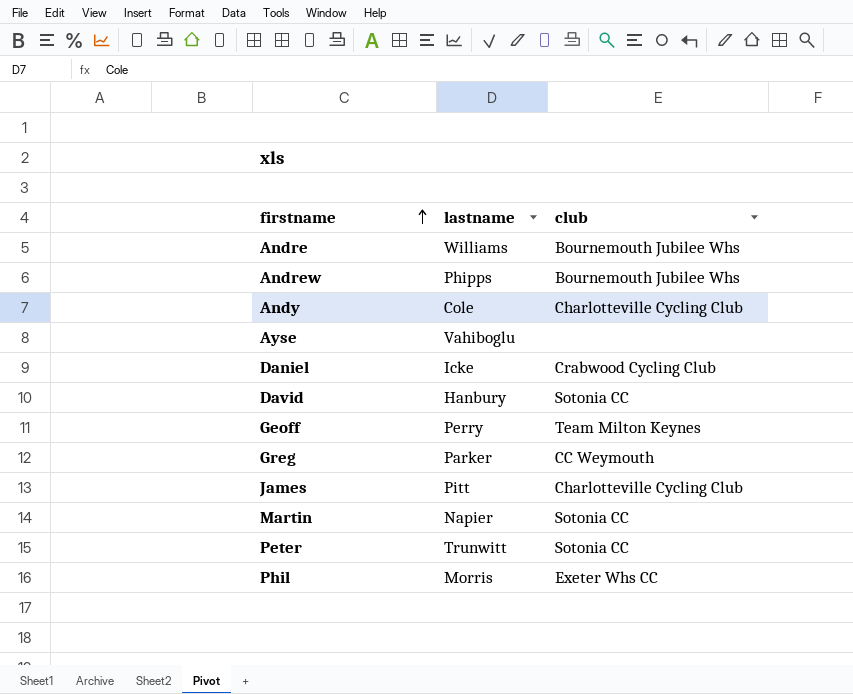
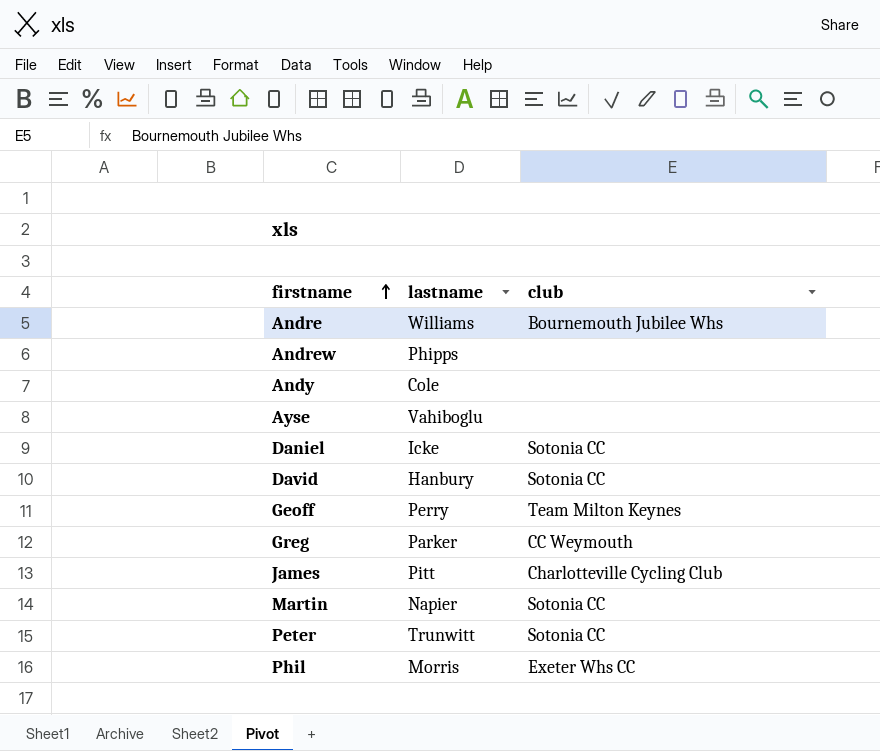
Andrew | club: Bournemouth Jubilee Whs -> none
Andy | club: Charlotteville Cycling Club -> none
Daniel | club: Crabwood Cycling Club -> Sotonia CC

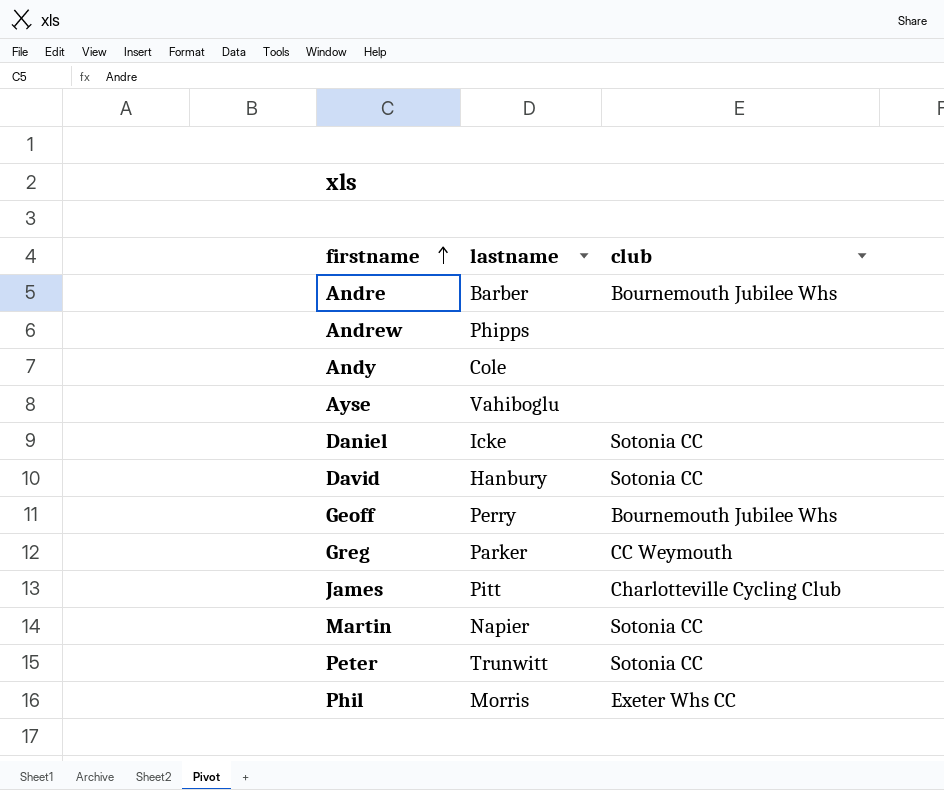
Andre | lastname: Williams -> Barber
Geoff | club: Team Milton Keynes -> Bournemouth Jubilee Whs

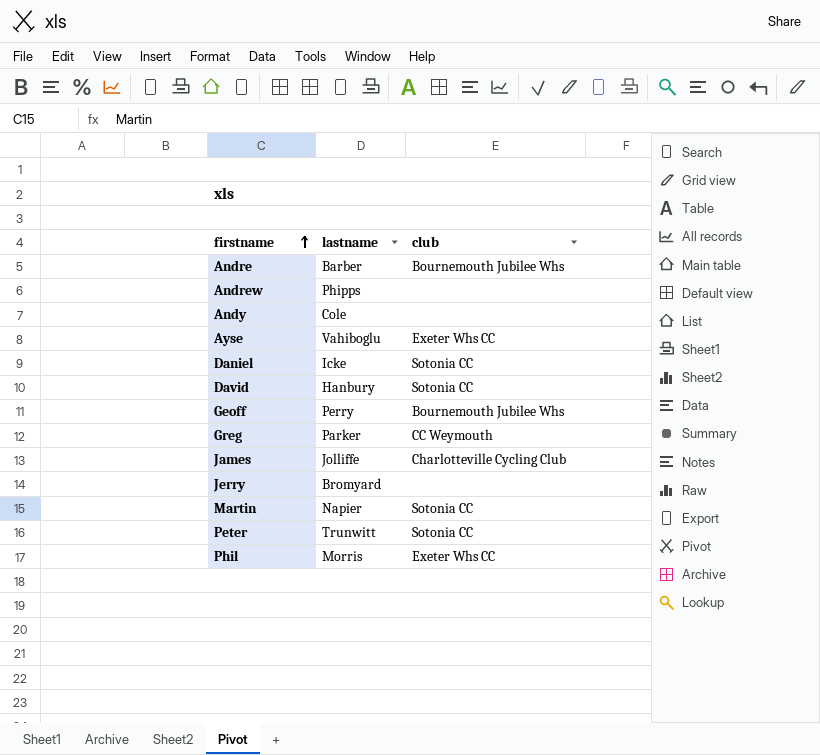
Ayse | club: none -> Exeter Whs CC
James | lastname: Pitt -> Jolliffe
row Jerry: none -> Bromyard | none

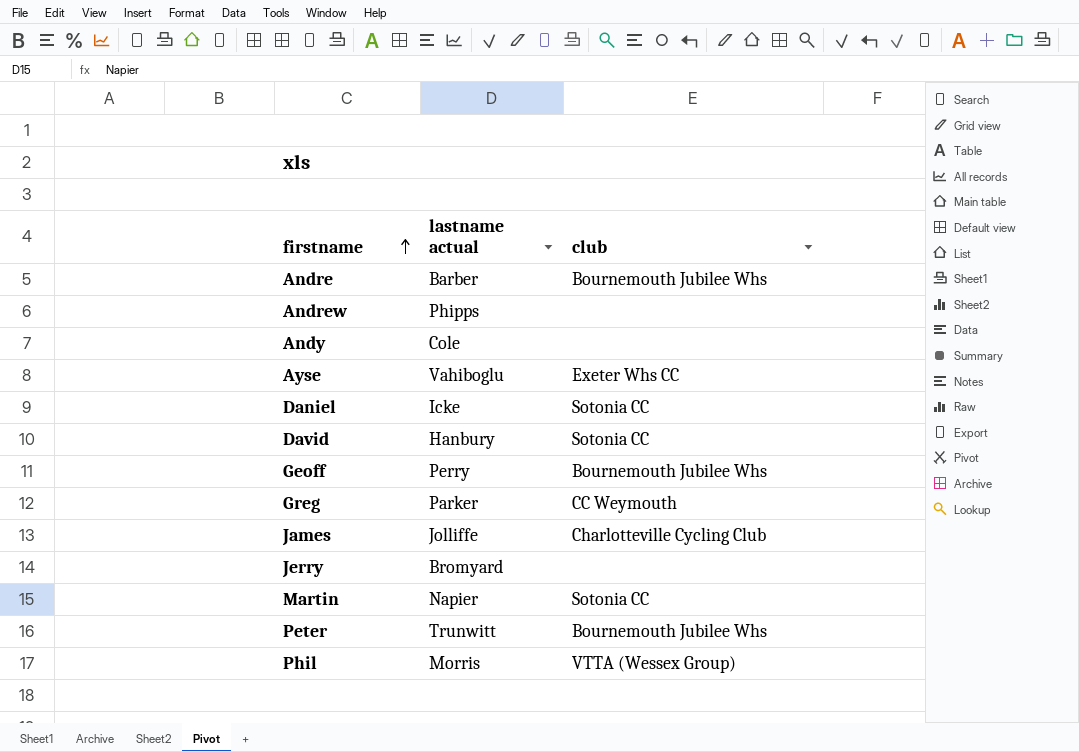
column name: lastname -> lastname actual
Peter | club: Sotonia CC -> Bournemouth Jubilee Whs
Phil | club: Exeter Whs CC -> VTTA (Wessex Group)

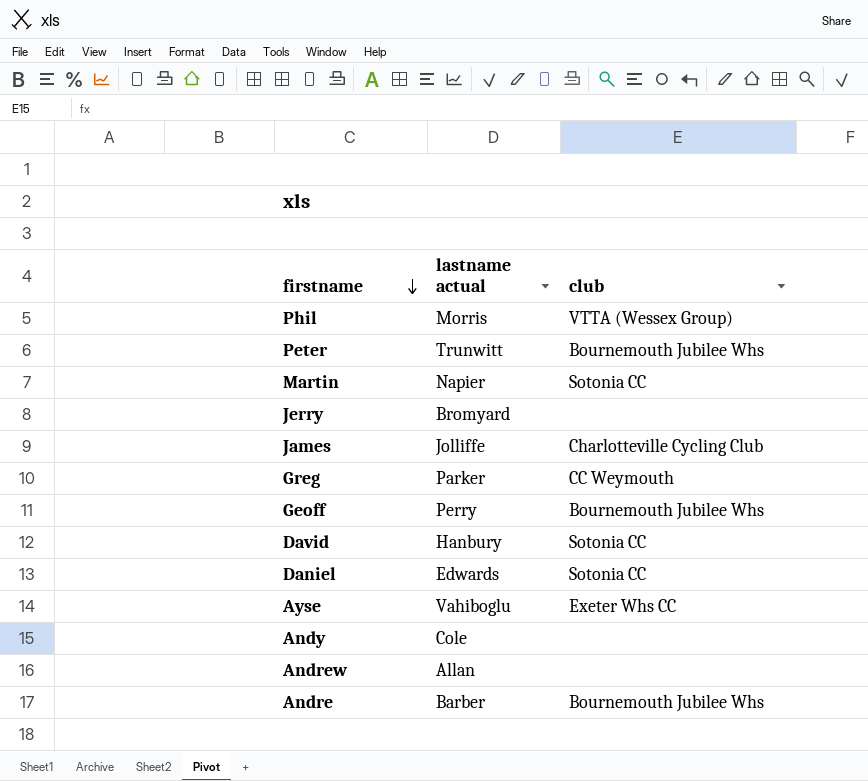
row order: firstname ascending -> firstname descending
Daniel | lastname actual: Icke -> Edwards
Andrew | lastname actual: Phipps -> Allan

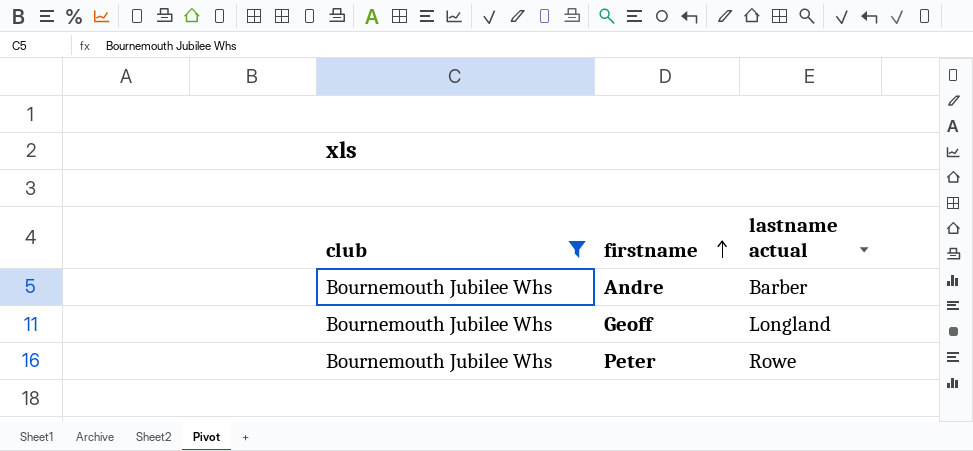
filter: none -> club = Bournemouth Jubilee Whs
row order: firstname descending -> firstname ascending
column club | position: 3 -> 1
Geoff | lastname actual: Perry -> Longland
Peter | lastname actual: Trunwitt -> Rowe

